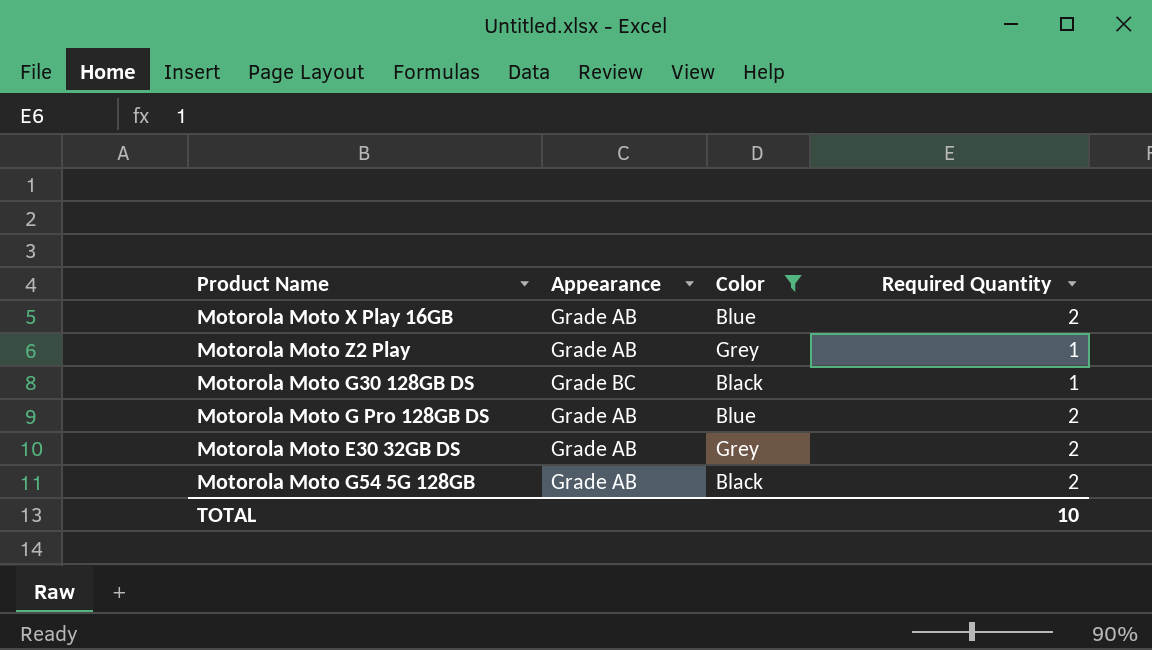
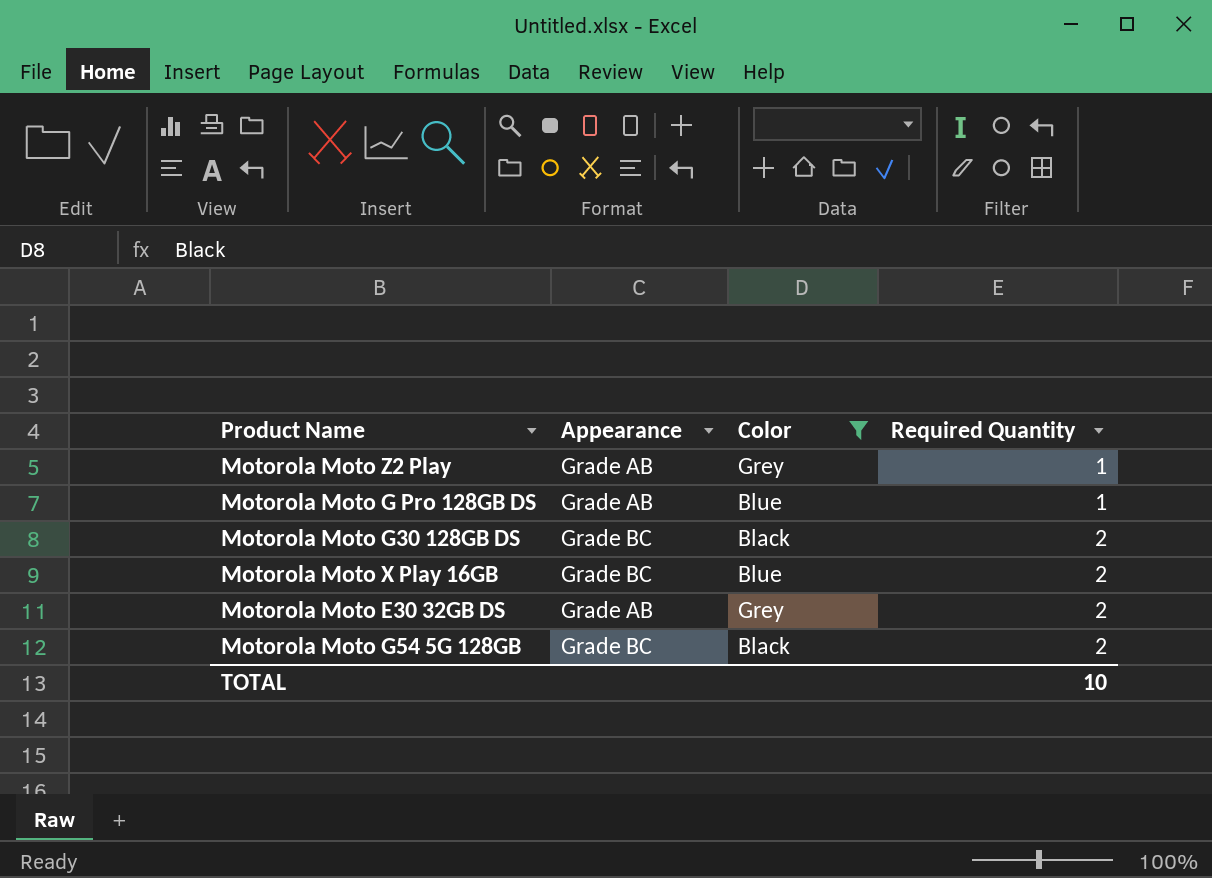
row order: none -> Required Quantity ascending
Motorola Moto G Pro 128GB DS | Required Quantity: 2 -> 1
Motorola Moto G30 128GB DS | Required Quantity: 1 -> 2
Motorola Moto X Play 16GB | Appearance: Grade AB -> Grade BC
Motorola Moto G54 5G 128GB | Appearance: Grade AB -> Grade BC

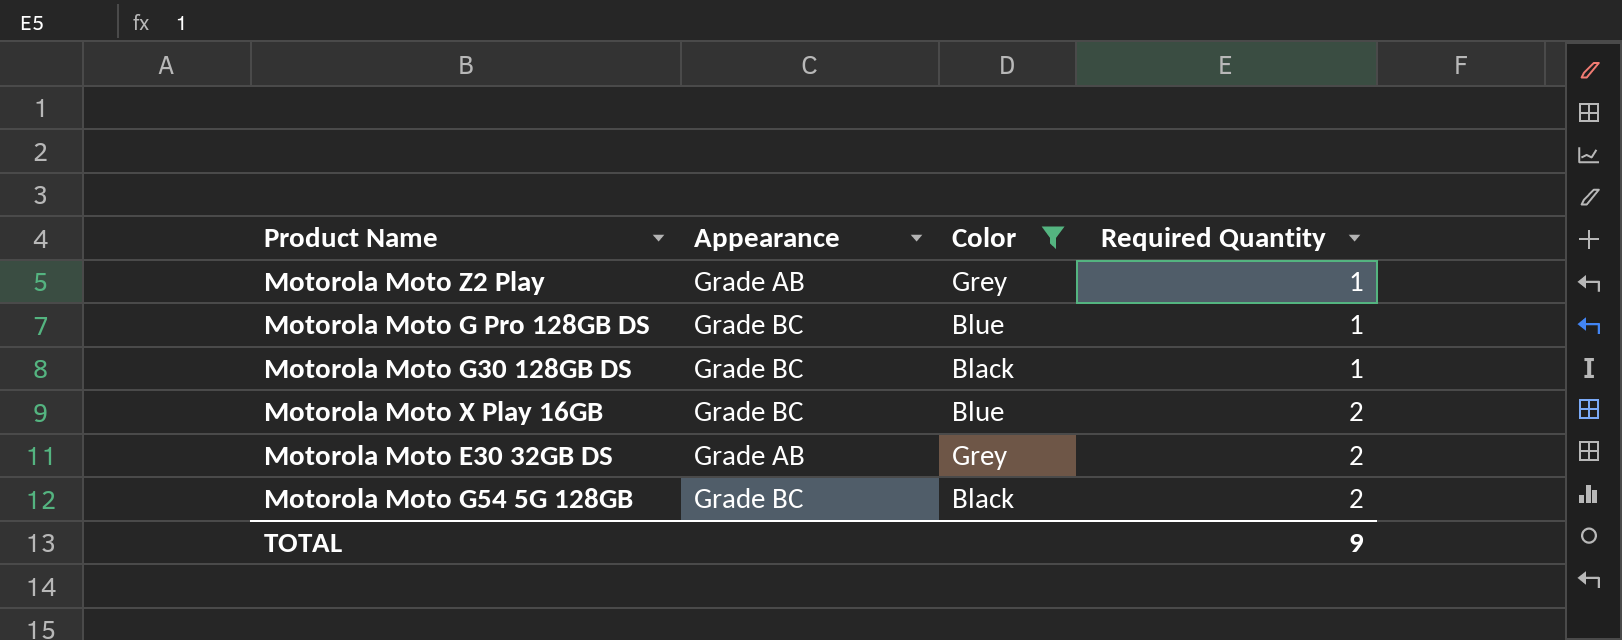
Motorola Moto G Pro 128GB DS | Appearance: Grade AB -> Grade BC
Motorola Moto G30 128GB DS | Required Quantity: 2 -> 1
TOTAL | Required Quantity: 10 -> 9

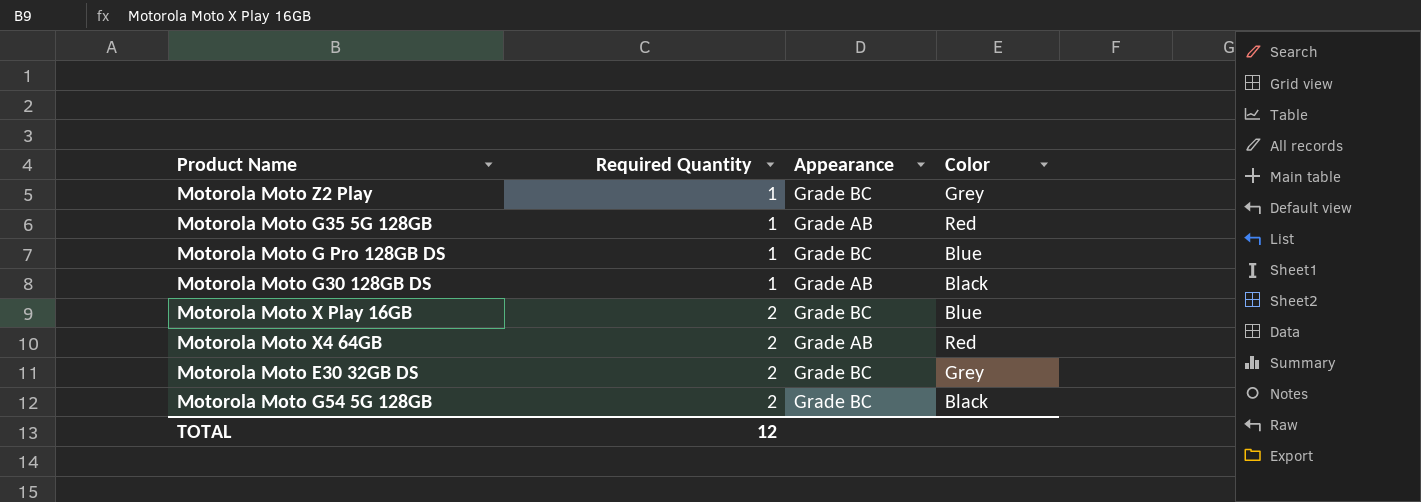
filter: Color != Red -> none
column Required Quantity | position: 4 -> 2
Motorola Moto Z2 Play | Appearance: Grade AB -> Grade BC
Motorola Moto G30 128GB DS | Appearance: Grade BC -> Grade AB
Motorola Moto E30 32GB DS | Appearance: Grade AB -> Grade BC
TOTAL | Required Quantity: 9 -> 12

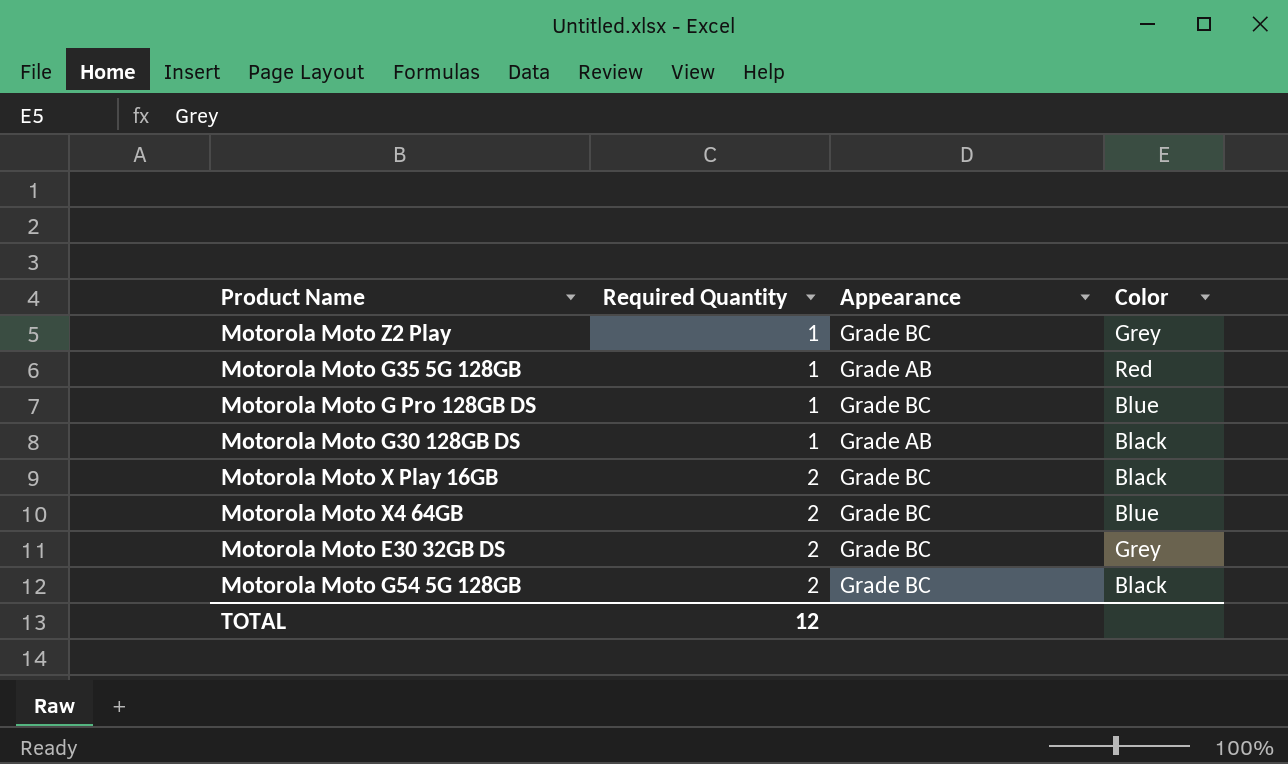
Motorola Moto X Play 16GB | Color: Blue -> Black
Motorola Moto X4 64GB | Appearance: Grade AB -> Grade BC
Motorola Moto X4 64GB | Color: Red -> Blue

